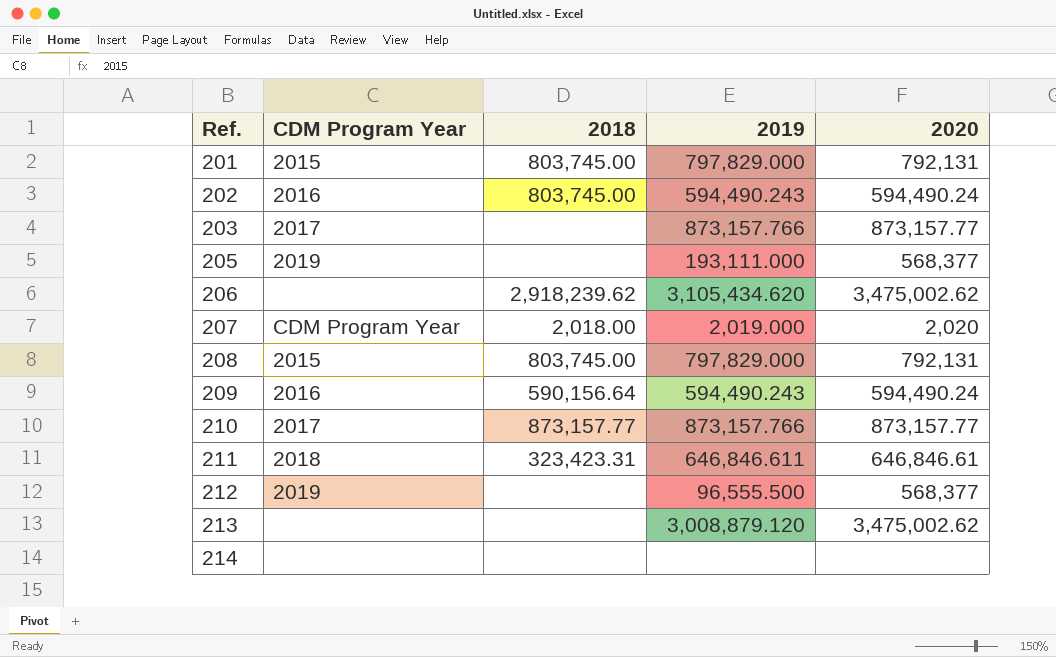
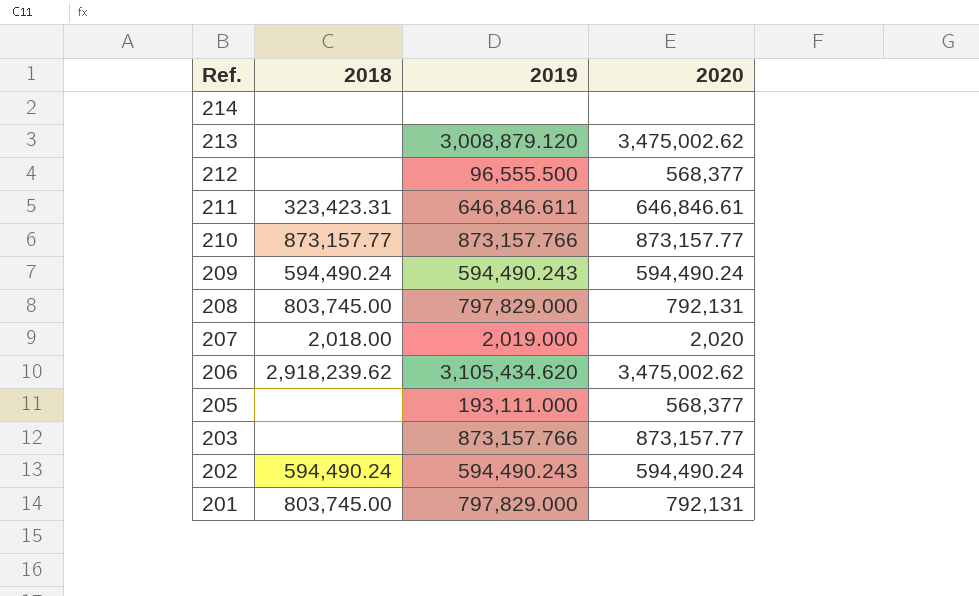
row order: Ref. ascending -> Ref. descending
column CDM Program Year | position: 2 -> none
209 | 2018: 590,156.64 -> 594,490.24
202 | 2018: 803,745.00 -> 594,490.24

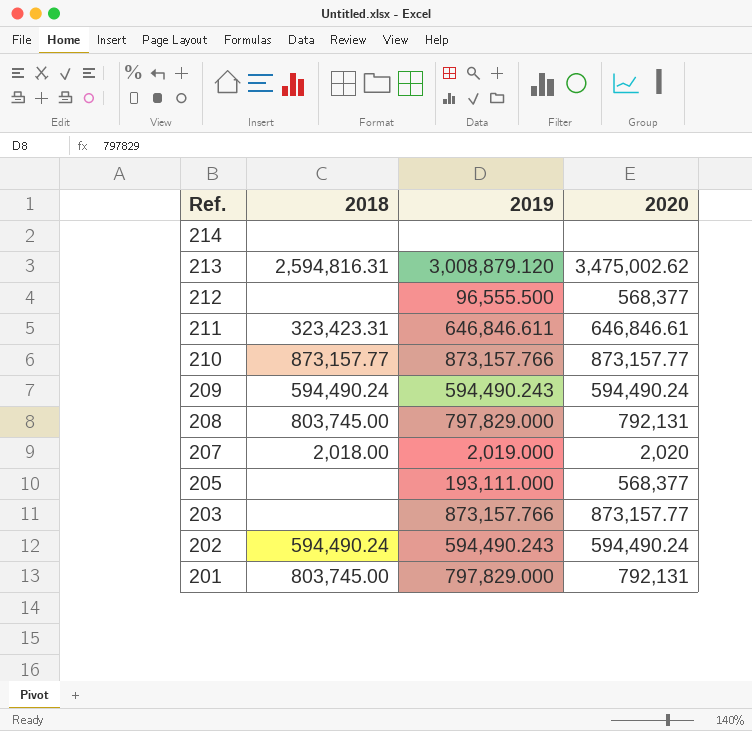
row 206: 2,918,239.62 | 3,105,434.620 | 3,475,002.62 -> none
213 | 2018: none -> 2,594,816.31

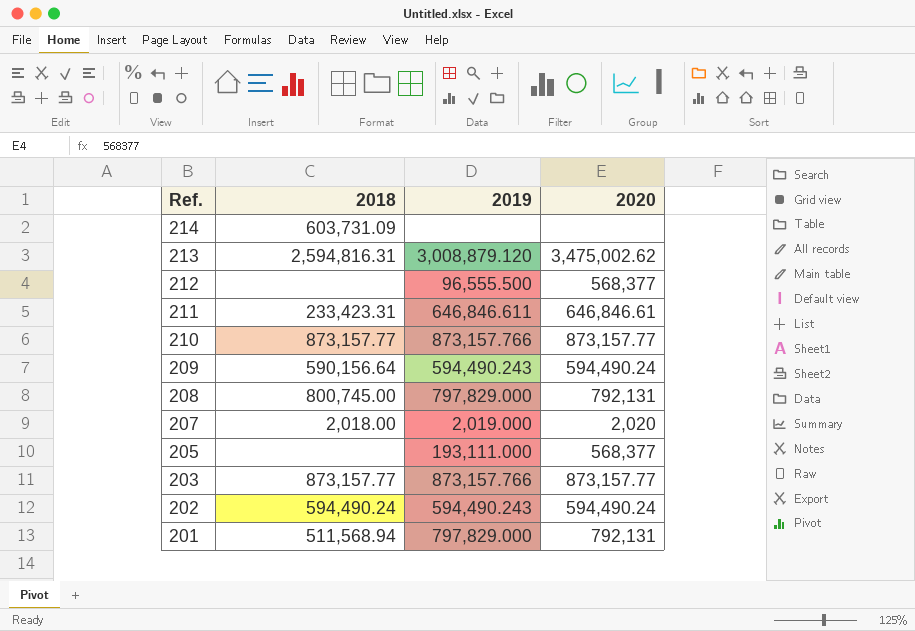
214 | 2018: none -> 603,731.09
211 | 2018: 323,423.31 -> 233,423.31
209 | 2018: 594,490.24 -> 590,156.64
208 | 2018: 803,745.00 -> 800,745.00
203 | 2018: none -> 873,157.77
201 | 2018: 803,745.00 -> 511,568.94

